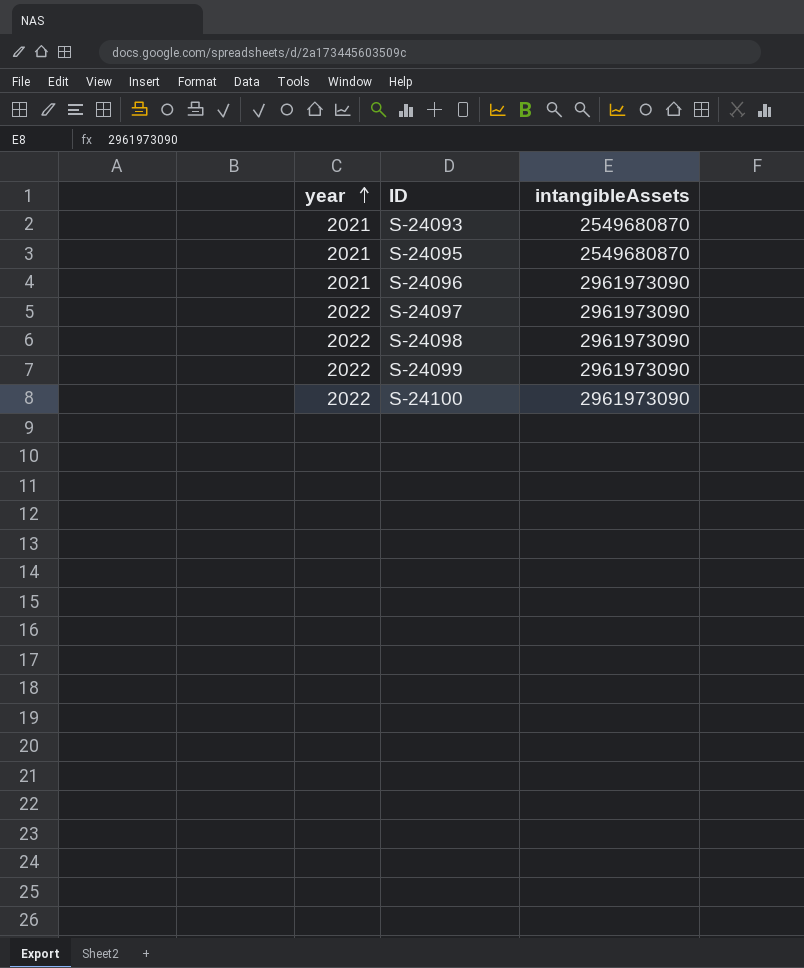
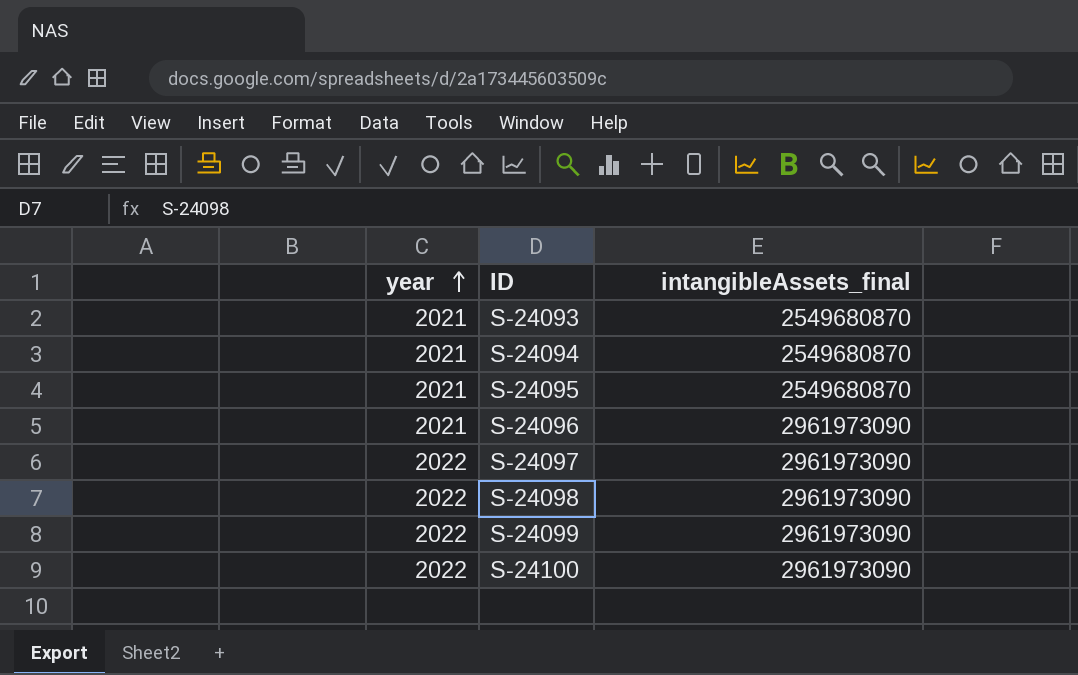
column name: intangibleAssets -> intangibleAssets_final
row S-24094: none -> 2021 | 2549680870

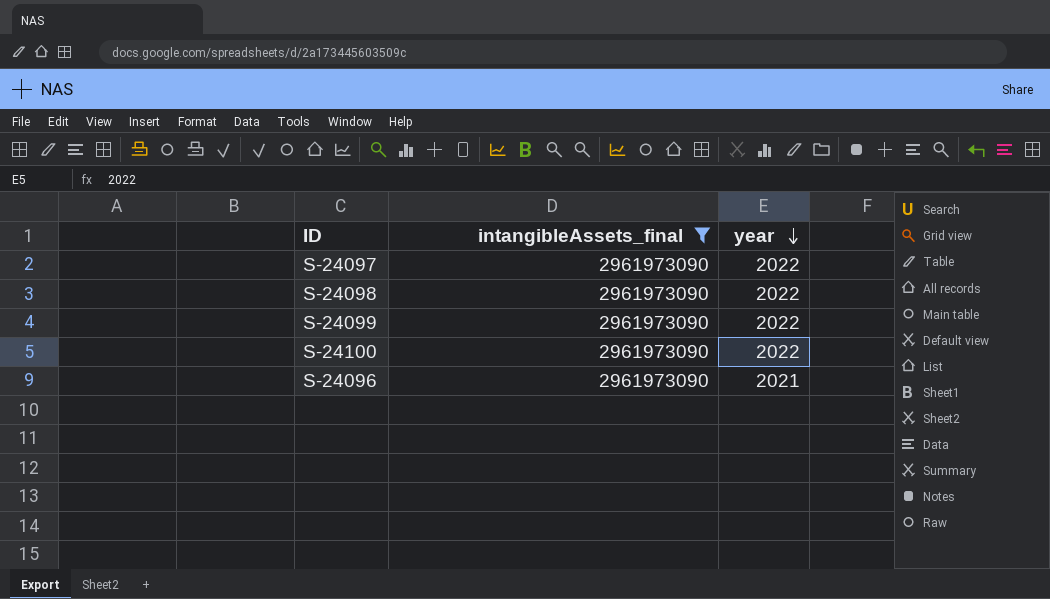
filter: none -> intangibleAssets_final = 2961973090
row order: year ascending -> year descending
column year | position: 1 -> 3

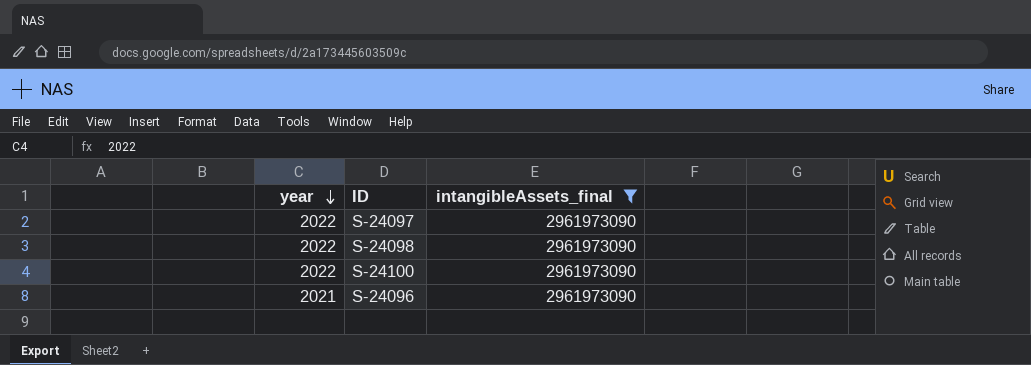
column year | position: 3 -> 1
row S-24099: 2961973090 | 2022 -> none

